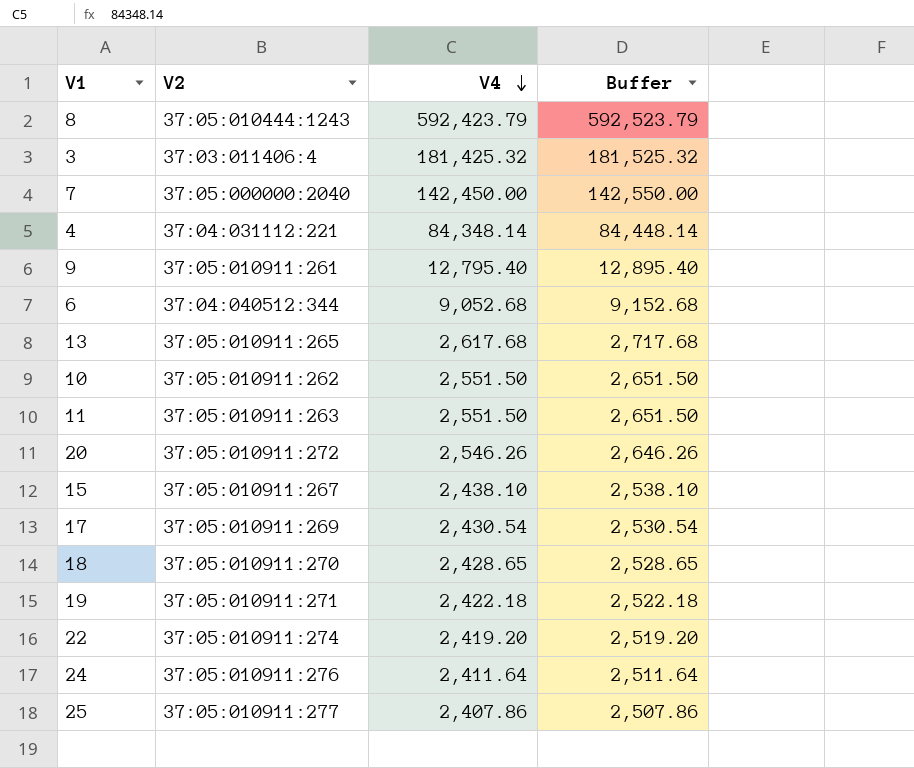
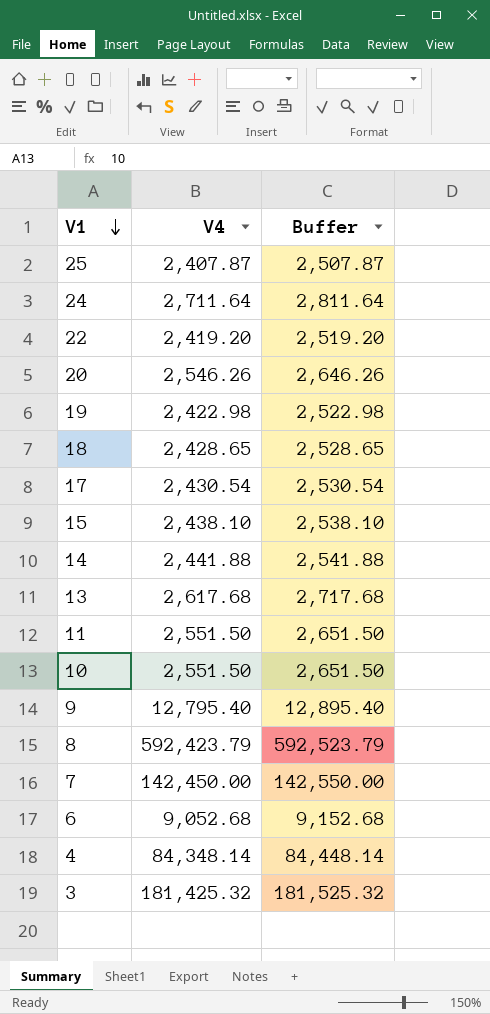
row order: V4 descending -> V1 descending
column V2 | position: 2 -> none
25 | V4: 2,407.86 -> 2,407.87
25 | Buffer: 2,507.86 -> 2,507.87
24 | V4: 2,411.64 -> 2,711.64
24 | Buffer: 2,511.64 -> 2,811.64
19 | V4: 2,422.18 -> 2,422.98
19 | Buffer: 2,522.18 -> 2,522.98
row 14: none -> 2,441.88 | 2,541.88

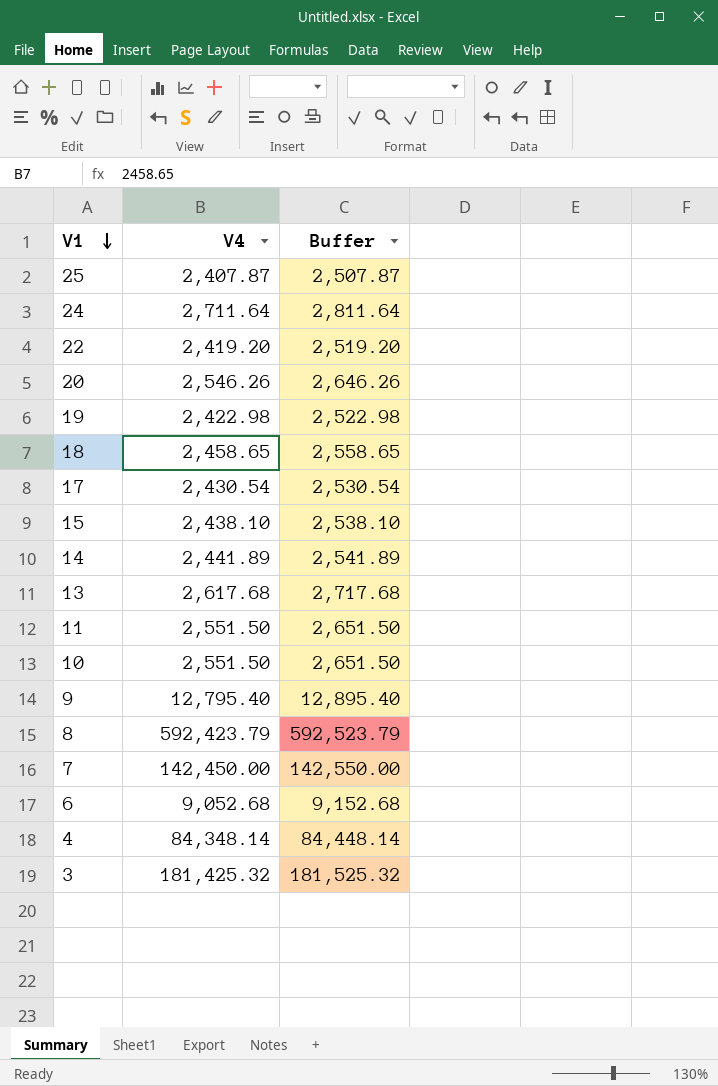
18 | V4: 2,428.65 -> 2,458.65
18 | Buffer: 2,528.65 -> 2,558.65
14 | V4: 2,441.88 -> 2,441.89
14 | Buffer: 2,541.88 -> 2,541.89

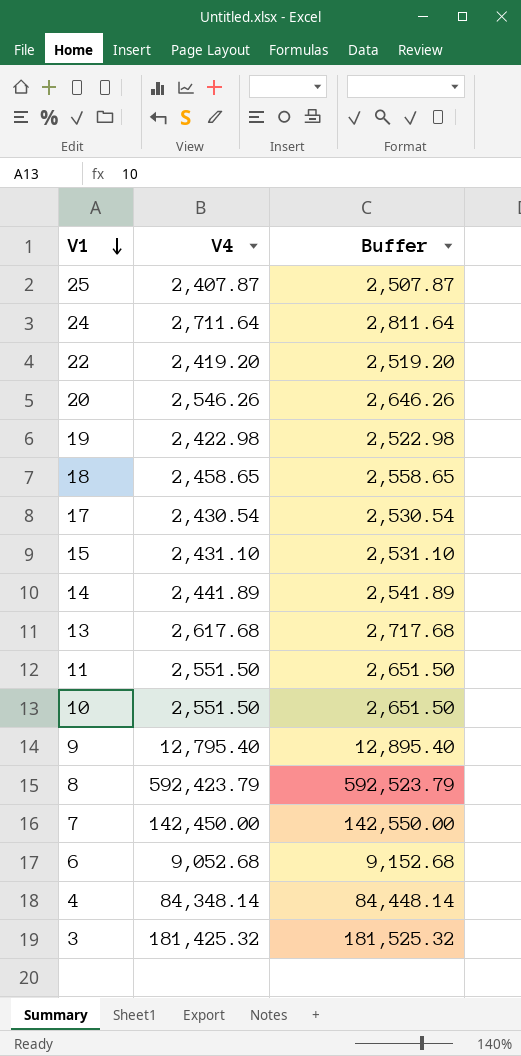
15 | V4: 2,438.10 -> 2,431.10
15 | Buffer: 2,538.10 -> 2,531.10

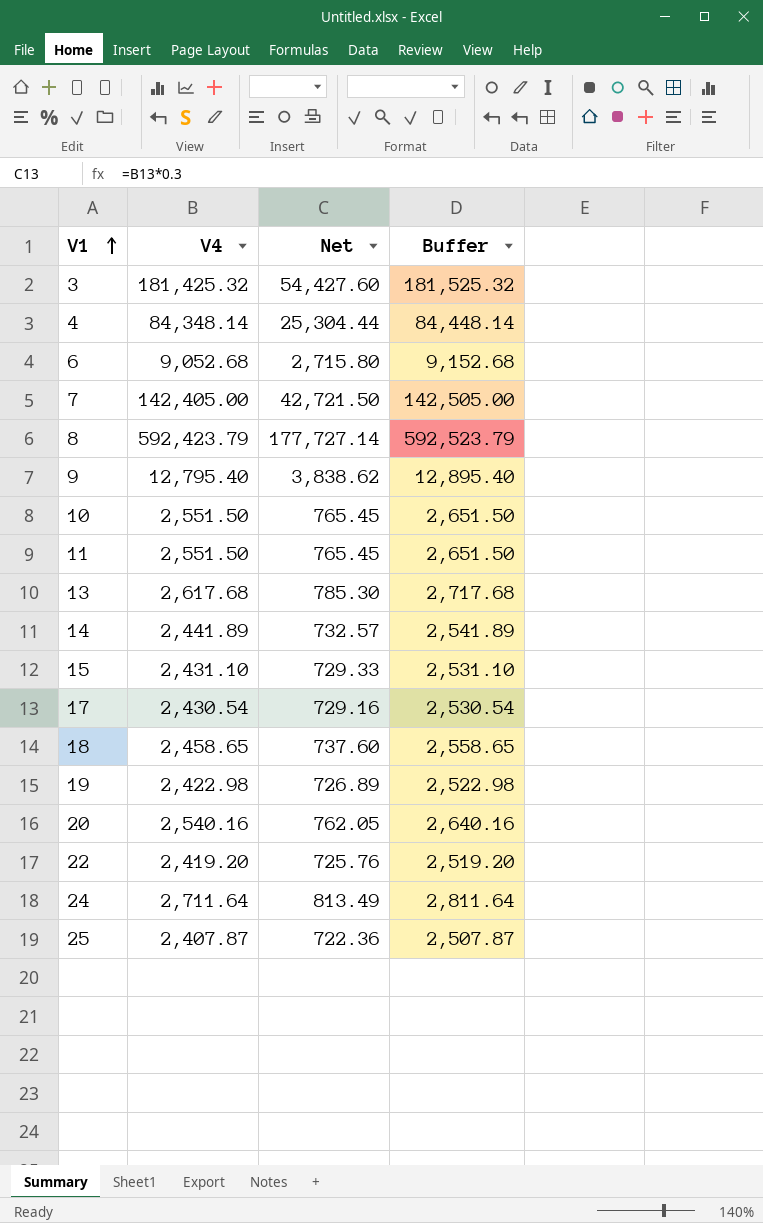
row order: V1 descending -> V1 ascending
column Net | formula: none -> [V4] * 0.3
7 | V4: 142,450.00 -> 142,405.00
7 | Buffer: 142,550.00 -> 142,505.00
20 | V4: 2,546.26 -> 2,540.16
20 | Buffer: 2,646.26 -> 2,640.16

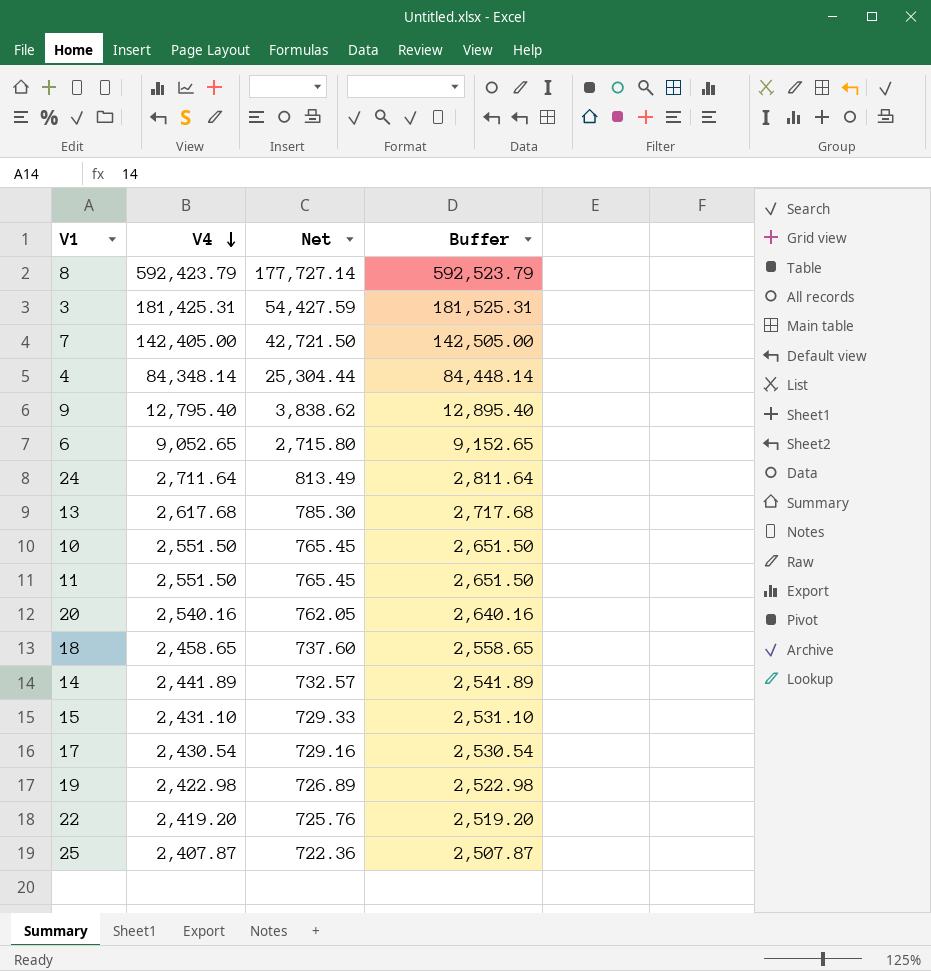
row order: V1 ascending -> V4 descending
3 | V4: 181,425.32 -> 181,425.31
3 | Net: 54,427.60 -> 54,427.59
3 | Buffer: 181,525.32 -> 181,525.31
6 | V4: 9,052.68 -> 9,052.65
6 | Buffer: 9,152.68 -> 9,152.65

